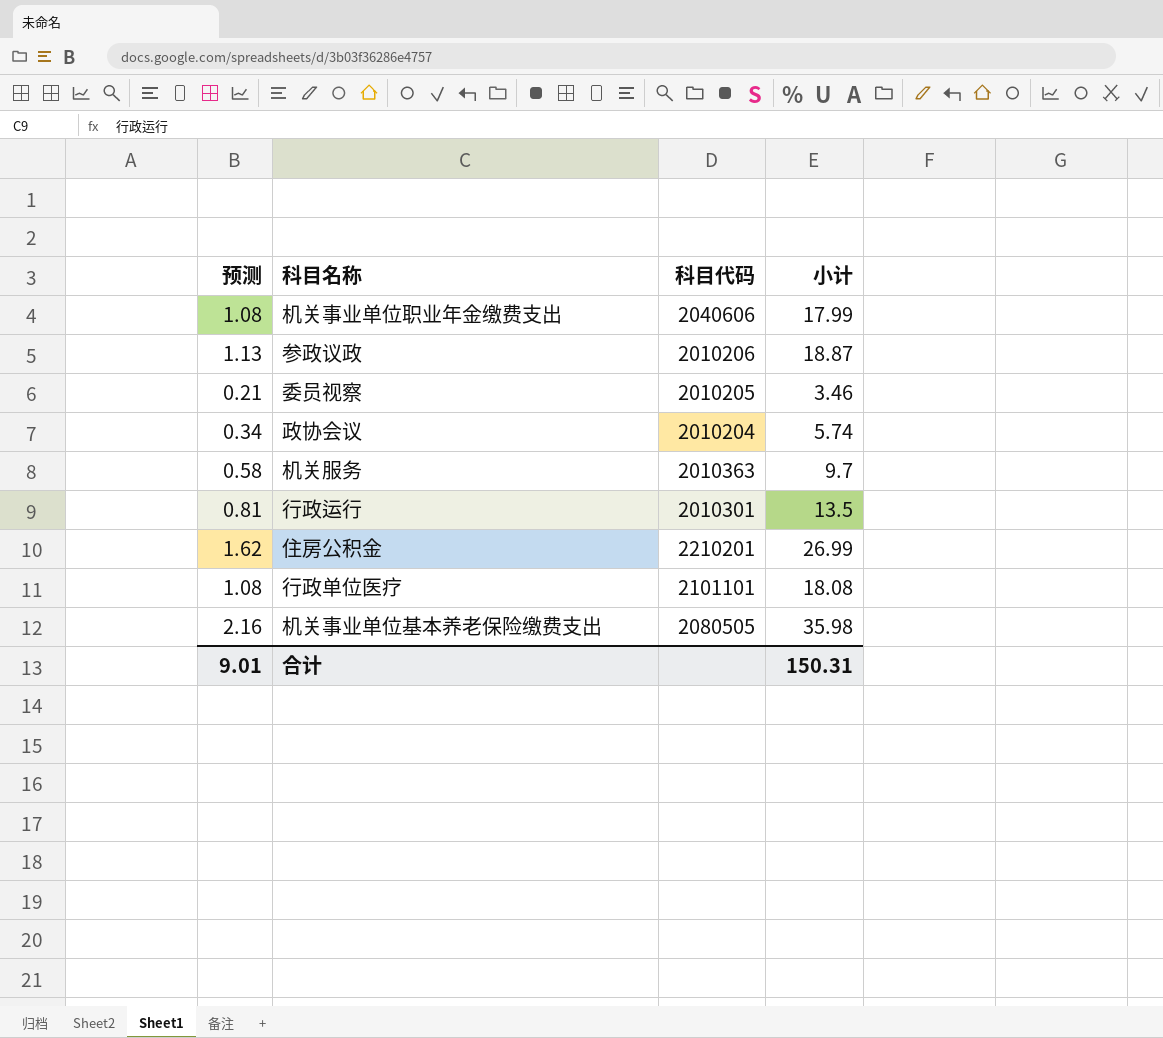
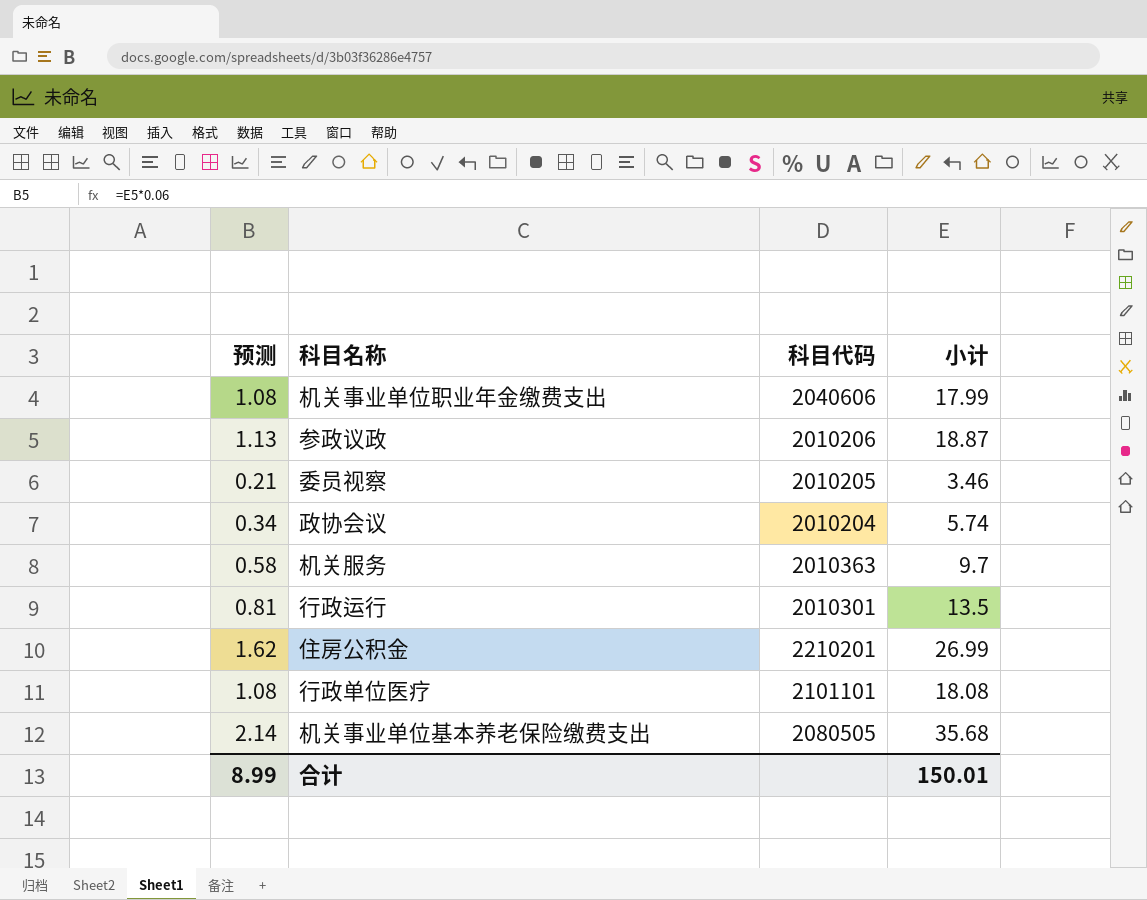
机关事业单位基本养老保险缴费支出 | 预测: 2.16 -> 2.14
机关事业单位基本养老保险缴费支出 | 小计: 35.98 -> 35.68
合计 | 预测: 9.01 -> 8.99
合计 | 小计: 150.31 -> 150.01

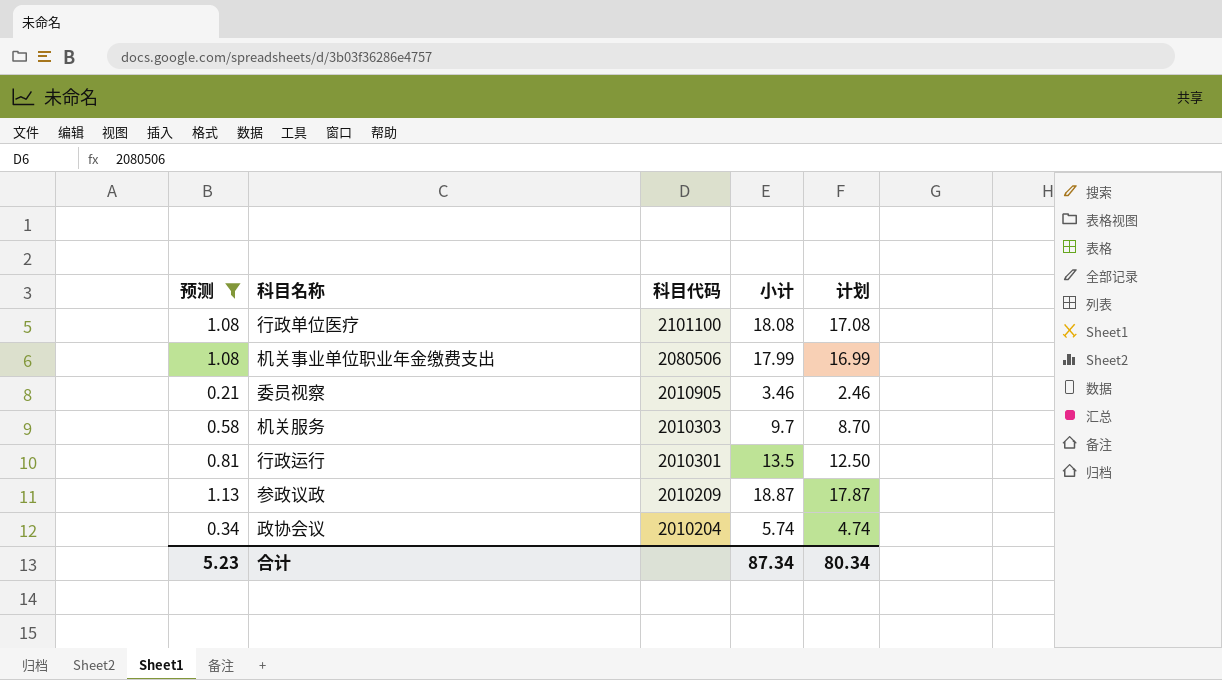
filter: none -> 预测 <= 1.13
row order: none -> 科目代码 descending
column 计划 | formula: none -> [小计] - 1
行政单位医疗 | 科目代码: 2101101 -> 2101100
机关事业单位职业年金缴费支出 | 科目代码: 2040606 -> 2080506
委员视察 | 科目代码: 2010205 -> 2010905
机关服务 | 科目代码: 2010363 -> 2010303
参政议政 | 科目代码: 2010206 -> 2010209
合计 | 预测: 8.99 -> 5.23
合计 | 小计: 150.01 -> 87.34

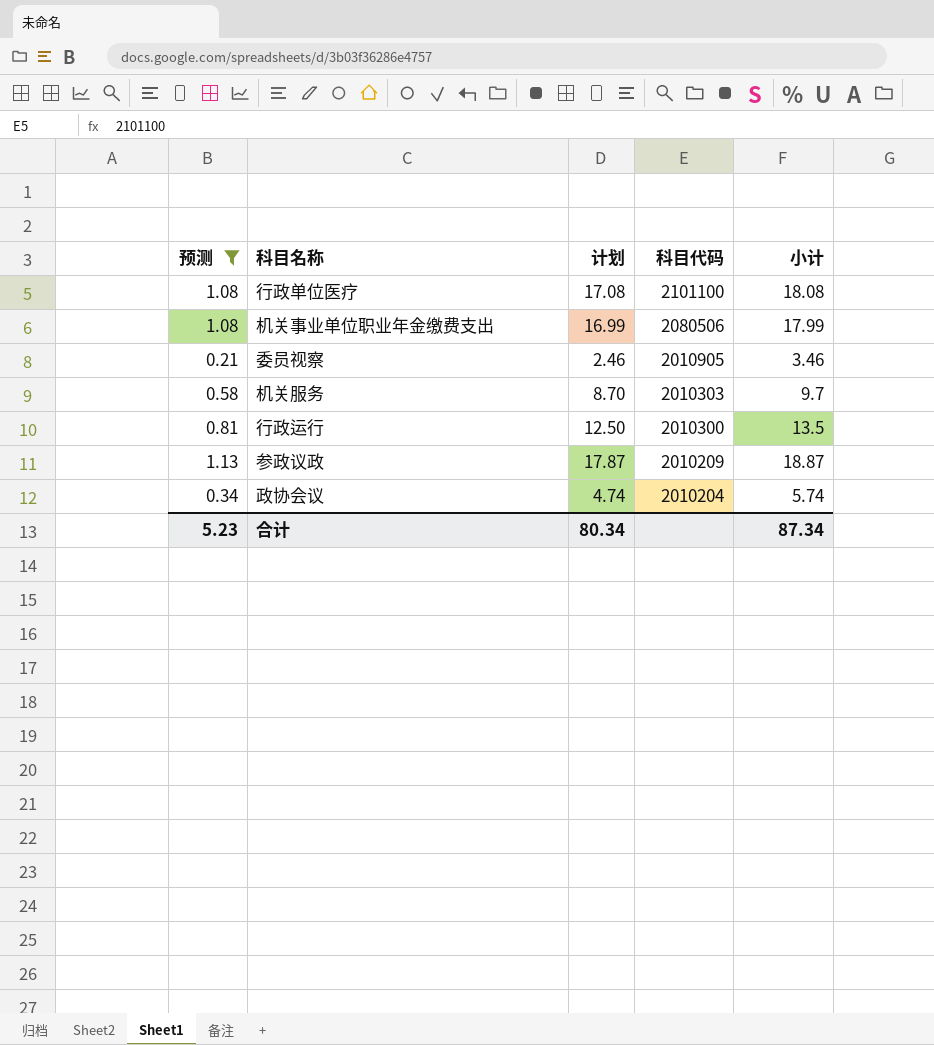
column 计划 | position: 5 -> 3
行政运行 | 科目代码: 2010301 -> 2010300

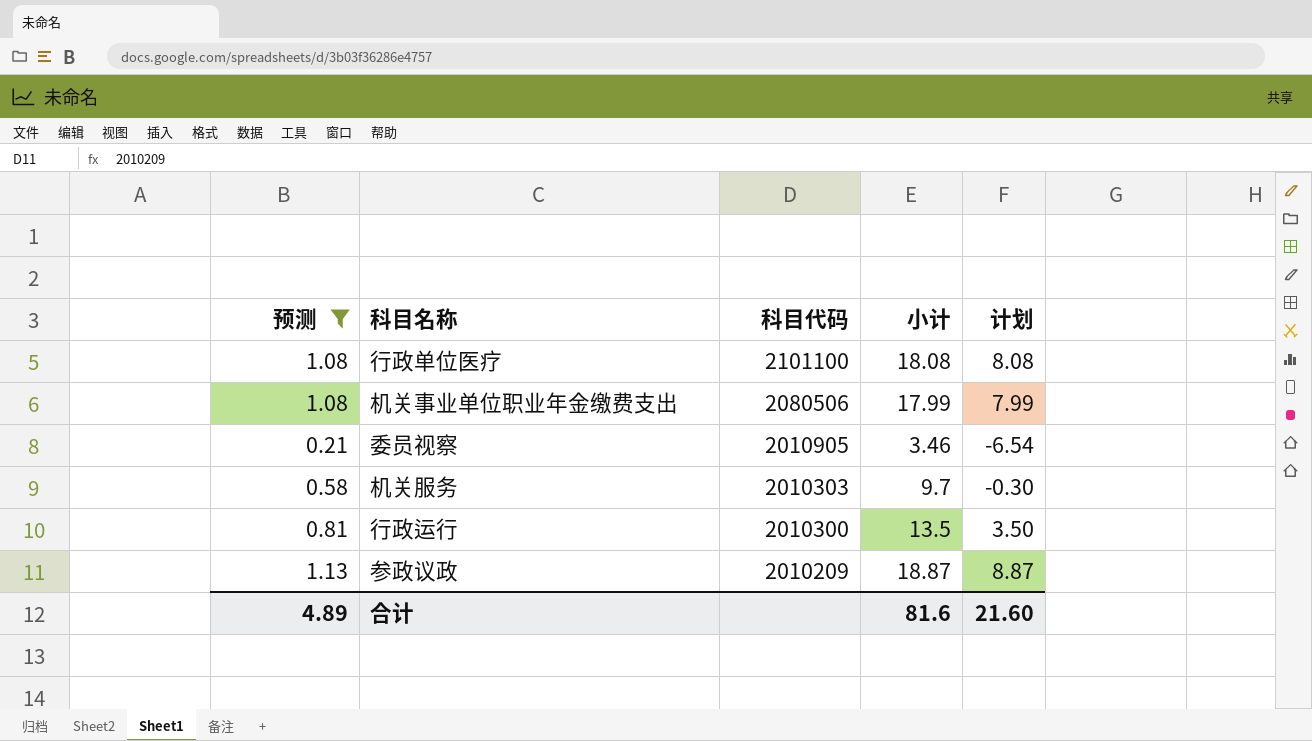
column 计划 | formula: [小计] - 1 -> [小计] - 10
column 计划 | position: 3 -> 5
row 政协会议: 0.34 | 4.74 | 2010204 | 5.74 -> none
合计 | 预测: 5.23 -> 4.89
合计 | 小计: 87.34 -> 81.6
合计 | 计划: 80.34 -> 21.60

